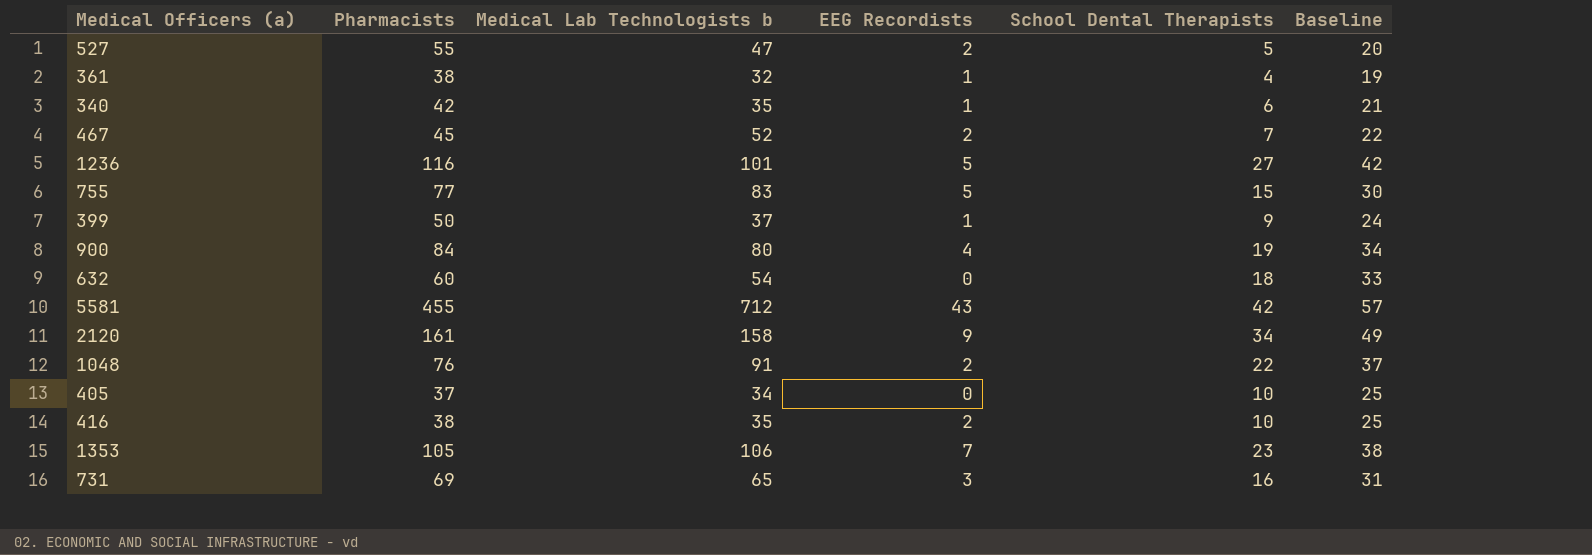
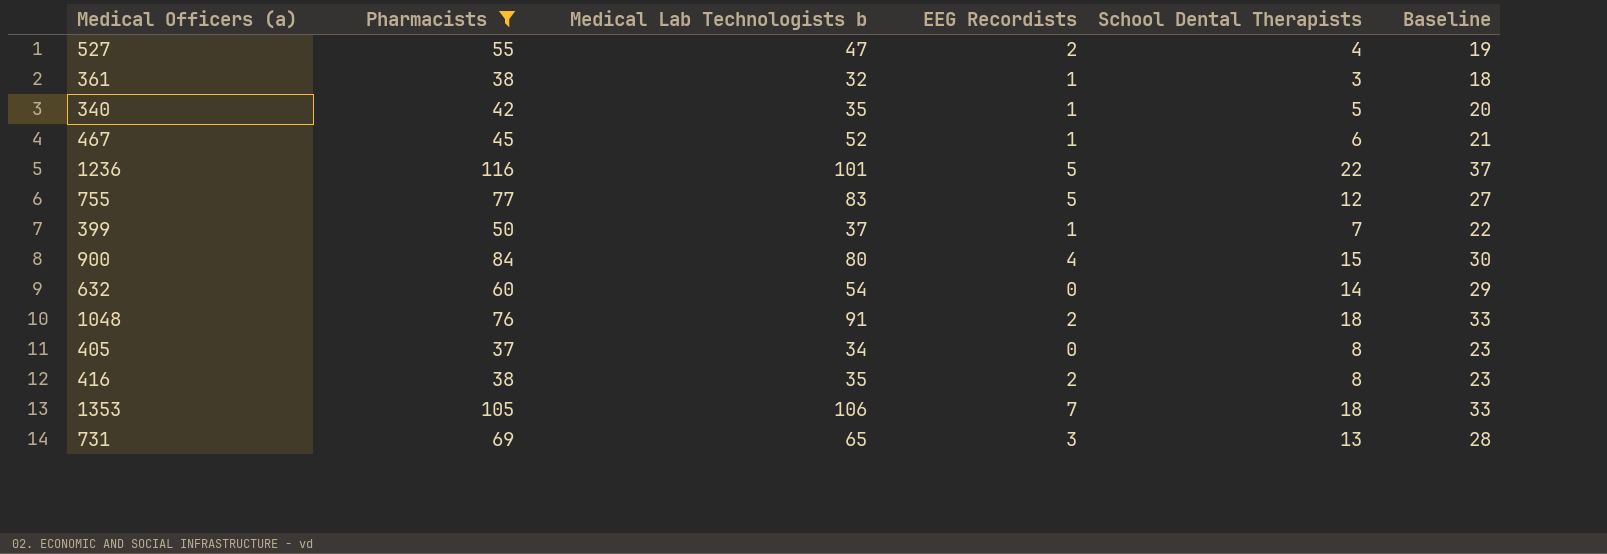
filter: none -> Pharmacists <= 116
527 | School Dental Therapists: 5 -> 4
527 | Baseline: 20 -> 19
361 | School Dental Therapists: 4 -> 3
361 | Baseline: 19 -> 18
340 | School Dental Therapists: 6 -> 5
340 | Baseline: 21 -> 20
467 | EEG Recordists: 2 -> 1
467 | School Dental Therapists: 7 -> 6
467 | Baseline: 22 -> 21
1236 | School Dental Therapists: 27 -> 22
1236 | Baseline: 42 -> 37
755 | School Dental Therapists: 15 -> 12
755 | Baseline: 30 -> 27
399 | School Dental Therapists: 9 -> 7
399 | Baseline: 24 -> 22
900 | School Dental Therapists: 19 -> 15
900 | Baseline: 34 -> 30
632 | School Dental Therapists: 18 -> 14
632 | Baseline: 33 -> 29
1048 | School Dental Therapists: 22 -> 18
1048 | Baseline: 37 -> 33
405 | School Dental Therapists: 10 -> 8
405 | Baseline: 25 -> 23
416 | School Dental Therapists: 10 -> 8
416 | Baseline: 25 -> 23
1353 | School Dental Therapists: 23 -> 18
1353 | Baseline: 38 -> 33
731 | School Dental Therapists: 16 -> 13
731 | Baseline: 31 -> 28

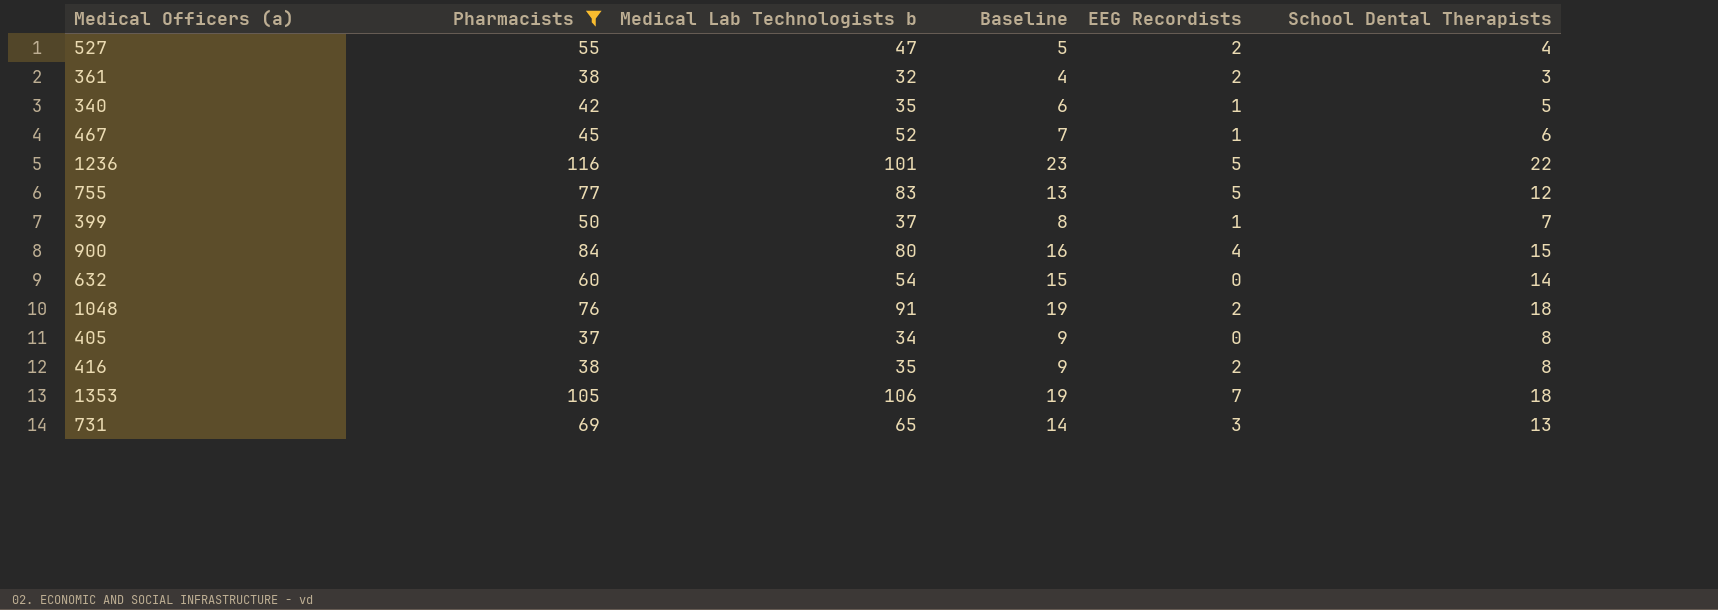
column Baseline | formula: [School Dental Therapists] + 15 -> [School Dental Therapists] + 1
column Baseline | position: 6 -> 4
361 | EEG Recordists: 1 -> 2

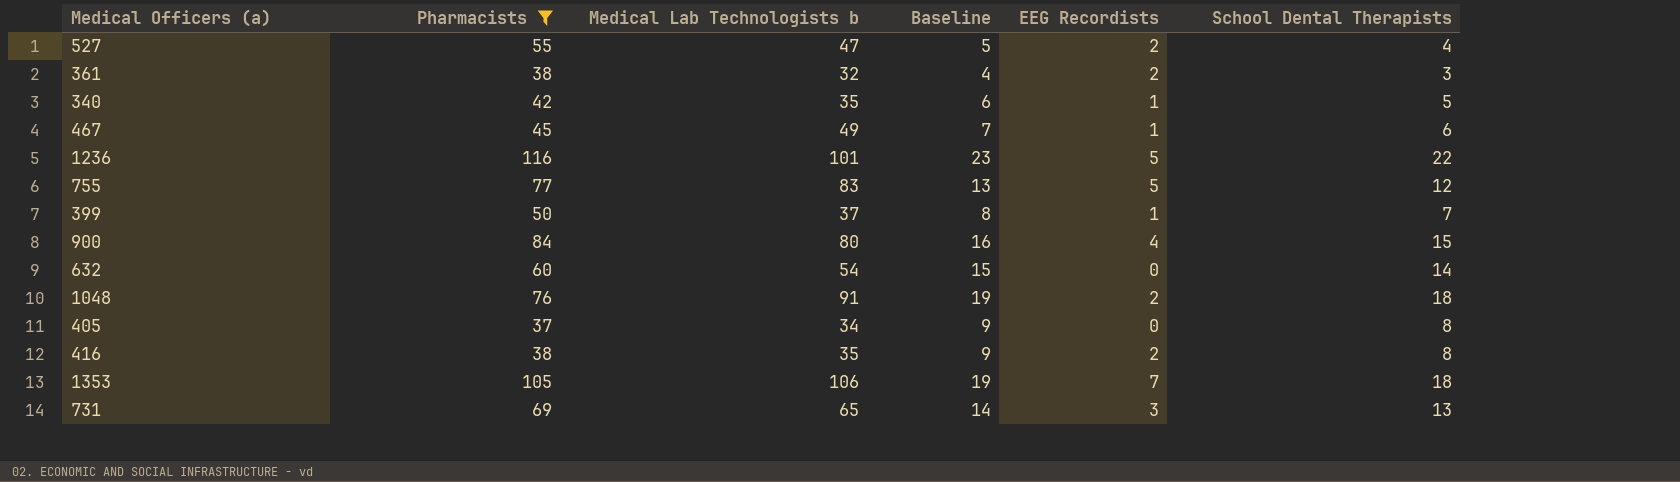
467 | Medical Lab Technologists b: 52 -> 49

